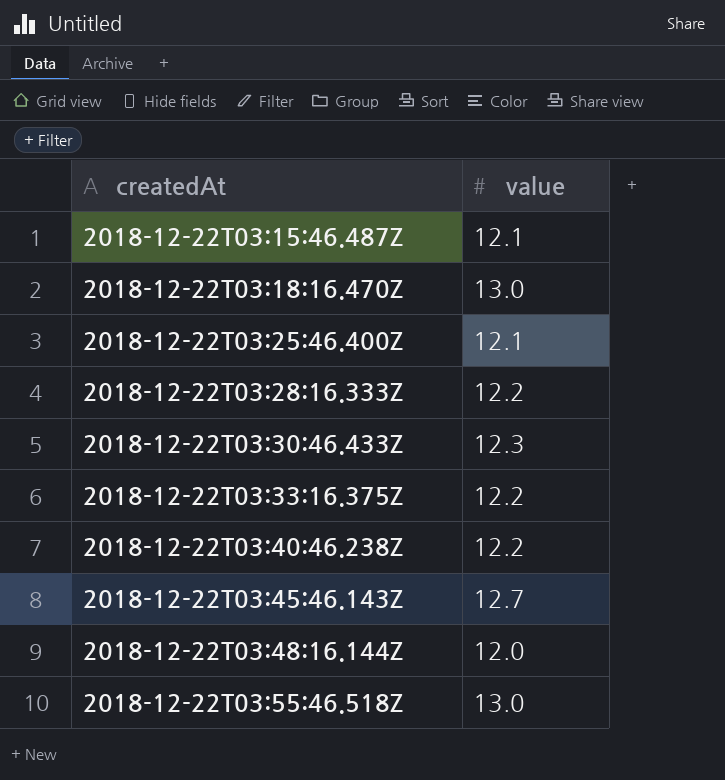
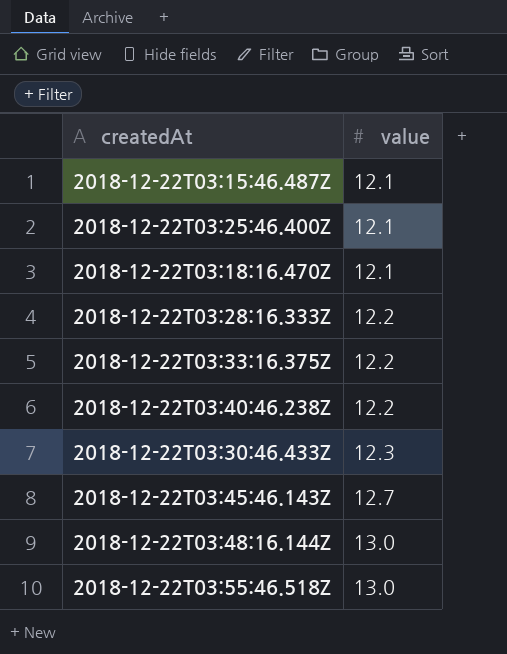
row order: createdAt ascending -> value ascending
2018-12-22T03:18:16.470Z | value: 13.0 -> 12.1
2018-12-22T03:48:16.144Z | value: 12.0 -> 13.0

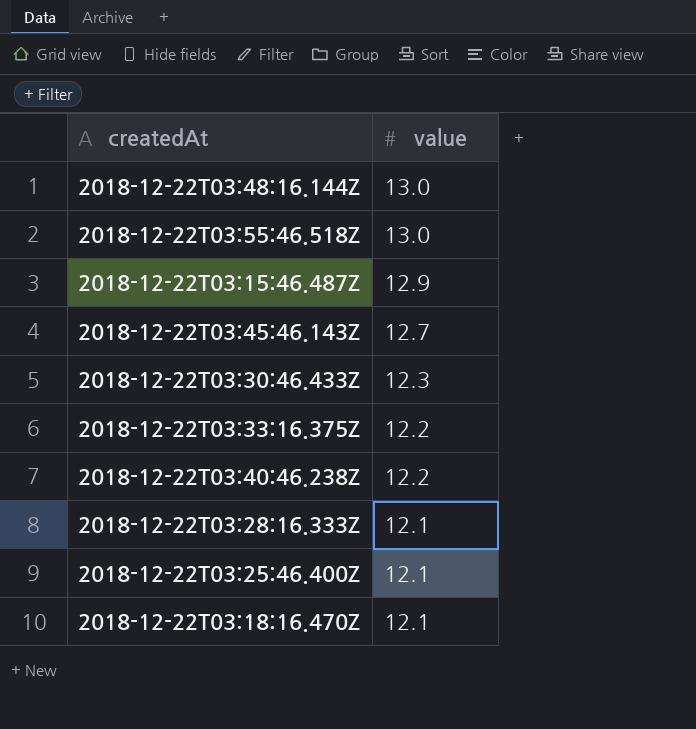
row order: value ascending -> value descending
2018-12-22T03:15:46.487Z | value: 12.1 -> 12.9
2018-12-22T03:28:16.333Z | value: 12.2 -> 12.1

